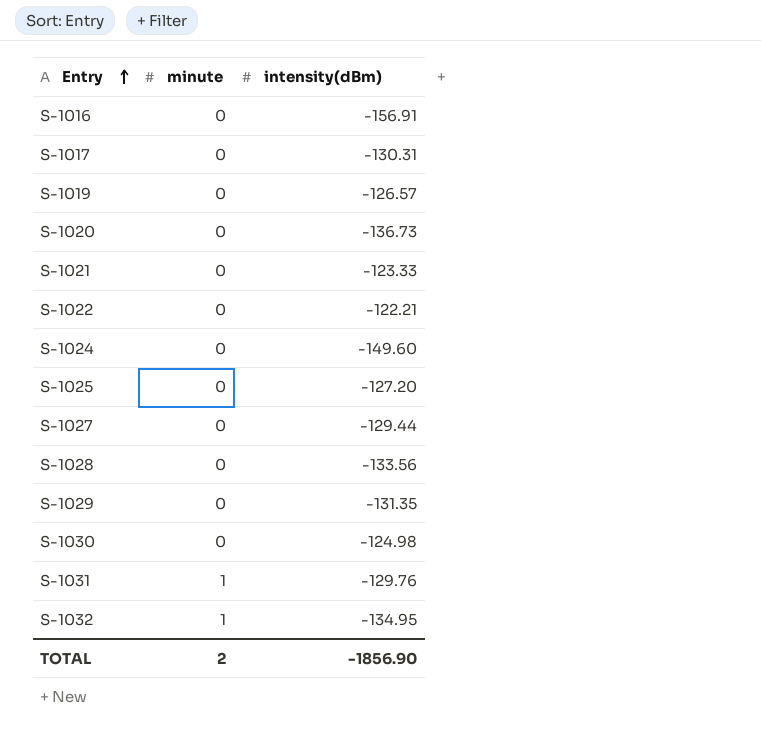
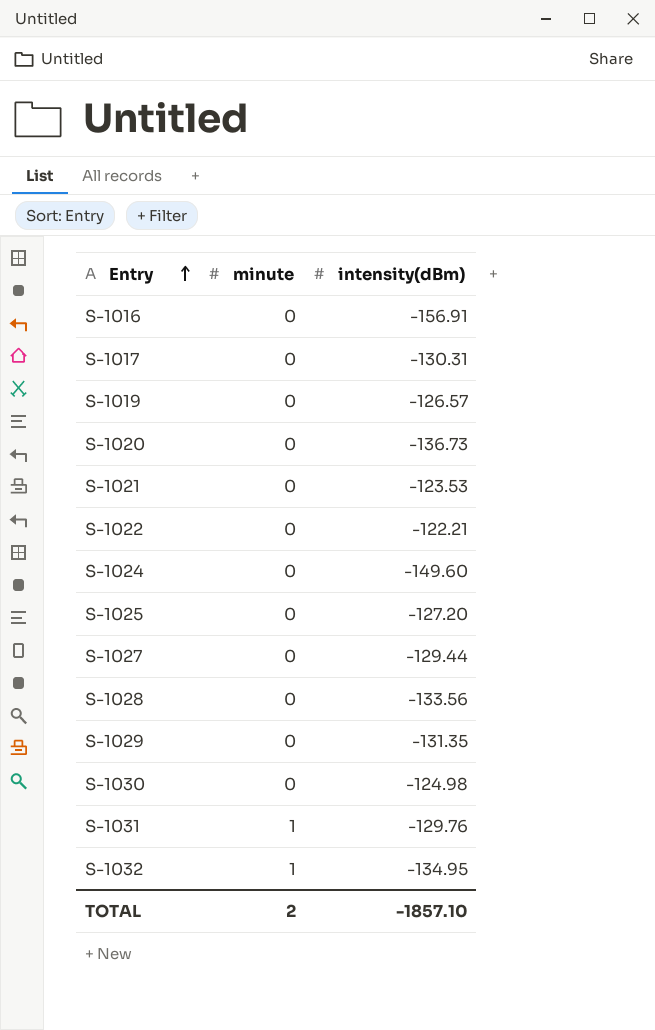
S-1021 | intensity(dBm): -123.33 -> -123.53
TOTAL | intensity(dBm): -1856.90 -> -1857.10

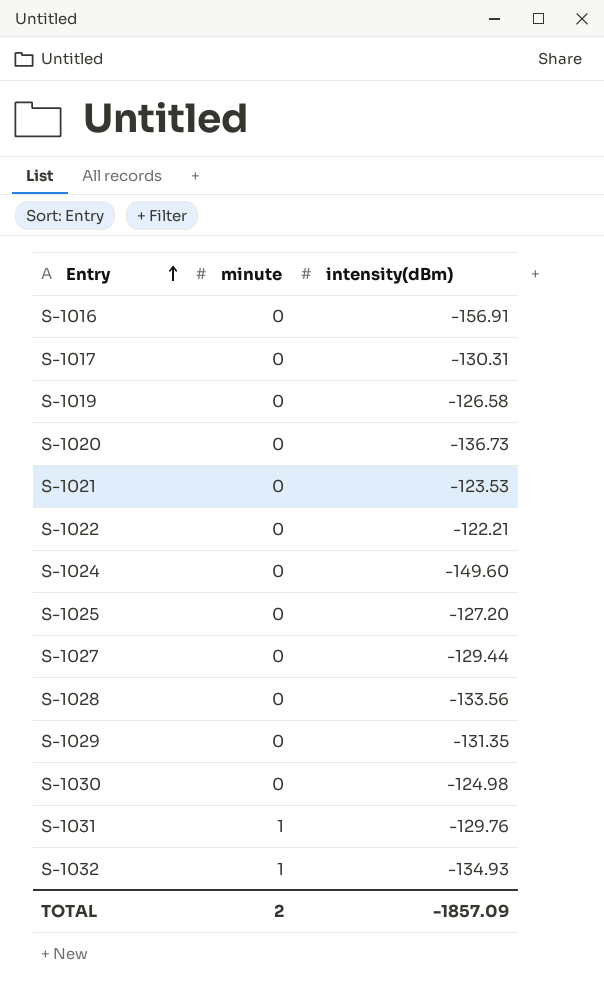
S-1019 | intensity(dBm): -126.57 -> -126.58
S-1032 | intensity(dBm): -134.95 -> -134.93
TOTAL | intensity(dBm): -1857.10 -> -1857.09

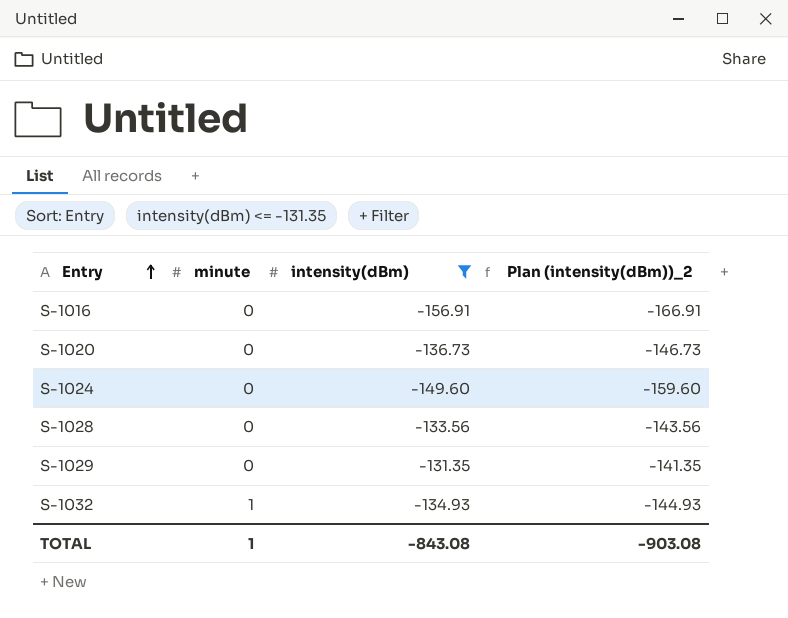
filter: none -> intensity(dBm) <= -131.35
column Plan (intensity(dBm))_2 | formula: none -> [intensity(dBm)] - 10
TOTAL | minute: 2 -> 1
TOTAL | intensity(dBm): -1857.09 -> -843.08

